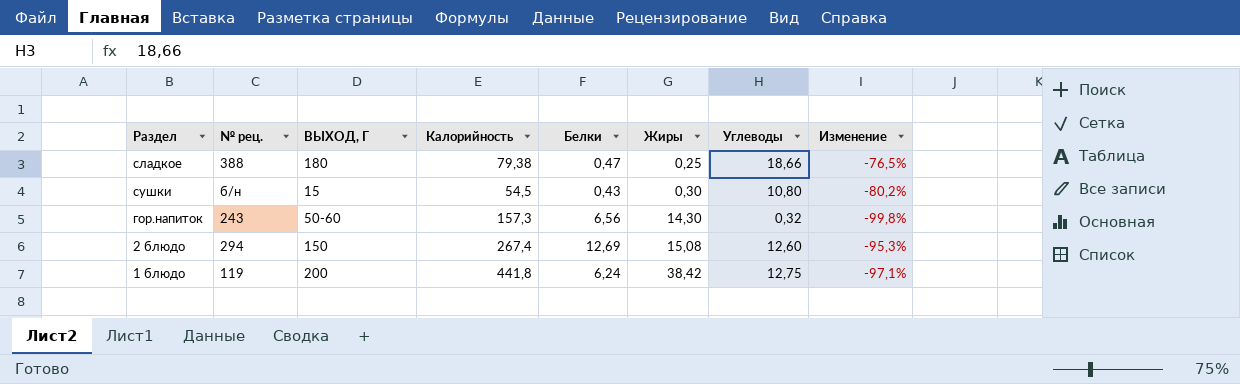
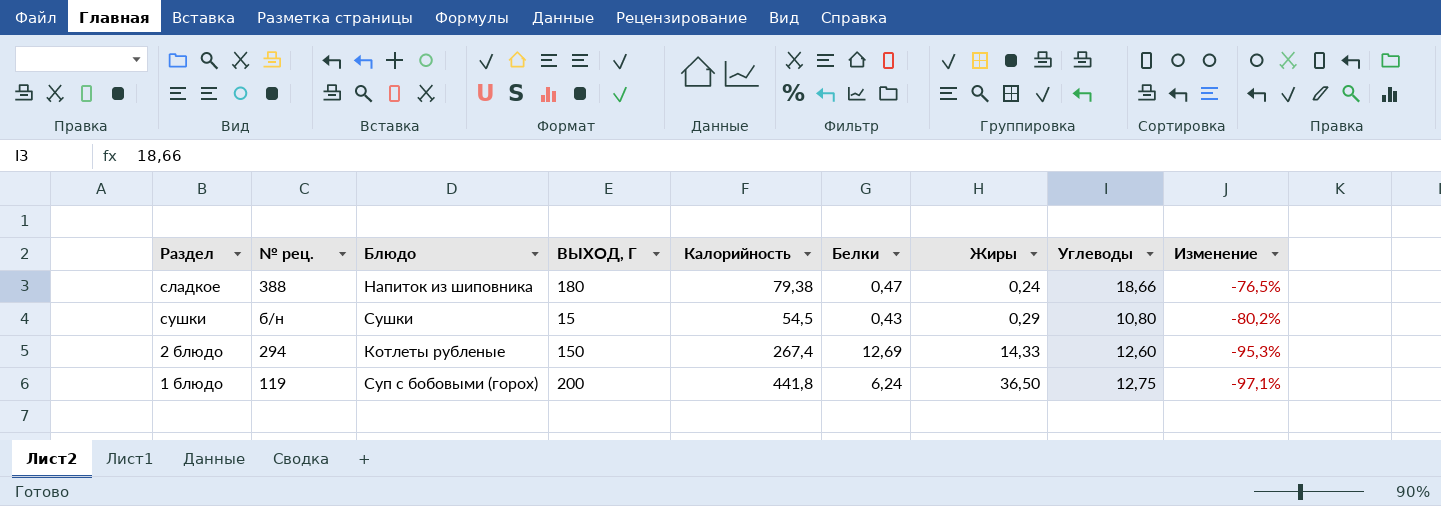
column Блюдо | position: none -> 3
row гор.напиток: 243 | 50-60 | 157,3 | 6,56 | 14,30 | 0,32 | -99,8% -> none
сладкое | Жиры: 0,25 -> 0,24
сушки | Жиры: 0,30 -> 0,29
2 блюдо | Жиры: 15,08 -> 14,33
1 блюдо | Жиры: 38,42 -> 36,50

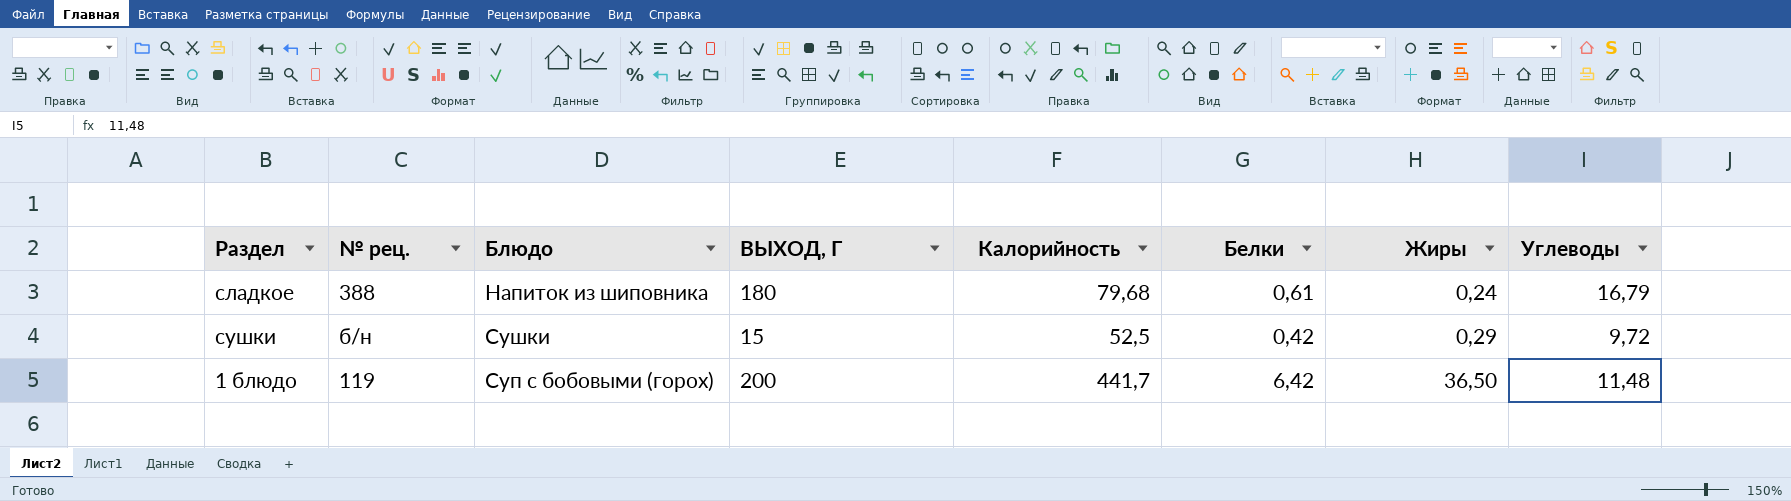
column Изменение | formula: ([Углеводы] - [Калорийность]) / [Калорийность] -> none
row 2 блюдо: 294 | Котлеты рубленые | 150 | 267,4 | 12,69 | 14,33 | 12,60 | -95,3% -> none
сладкое | Калорийность: 79,38 -> 79,68
сладкое | Белки: 0,47 -> 0,61
сладкое | Углеводы: 18,66 -> 16,79
сушки | Калорийность: 54,5 -> 52,5
сушки | Белки: 0,43 -> 0,42
сушки | Углеводы: 10,80 -> 9,72
1 блюдо | Калорийность: 441,8 -> 441,7
1 блюдо | Белки: 6,24 -> 6,42
1 блюдо | Углеводы: 12,75 -> 11,48

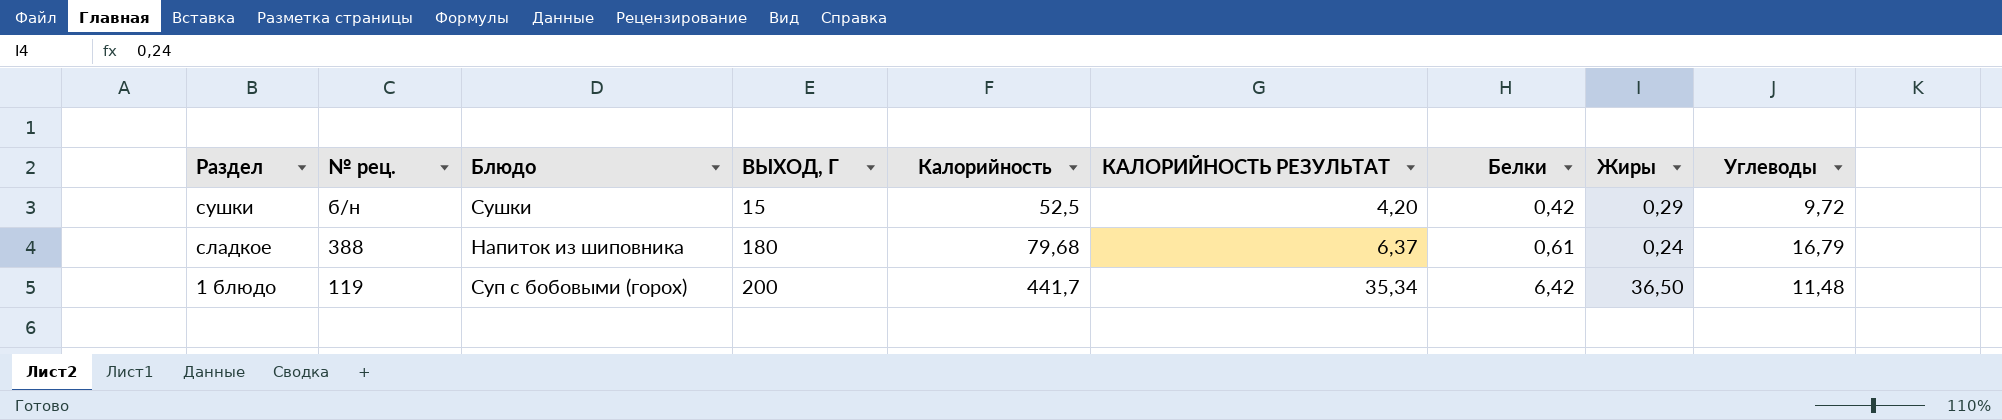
row order: Жиры ascending -> Раздел descending
column КАЛОРИЙНОСТЬ РЕЗУЛЬТАТ | formula: none -> [Калорийность] * 0,08

